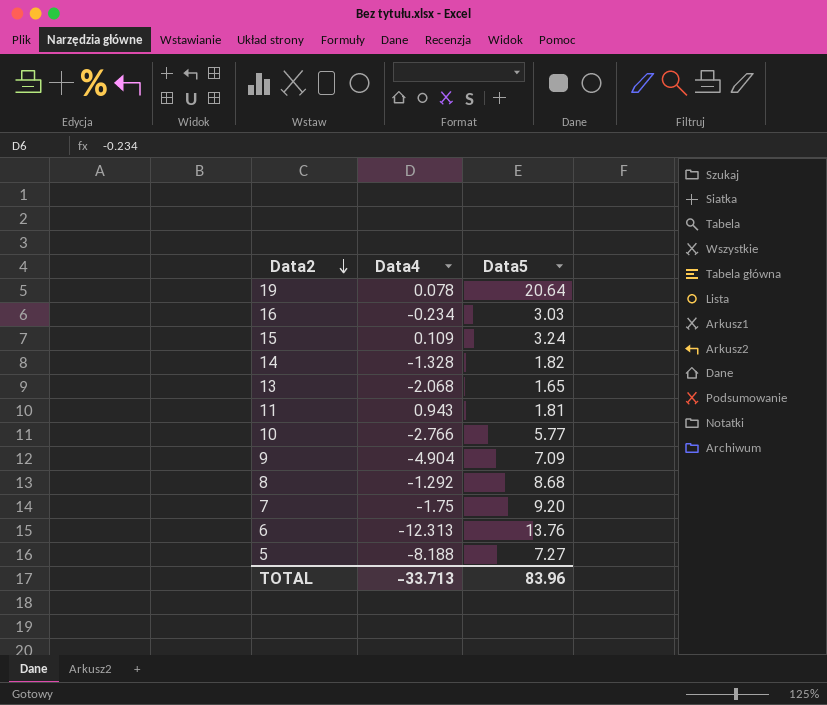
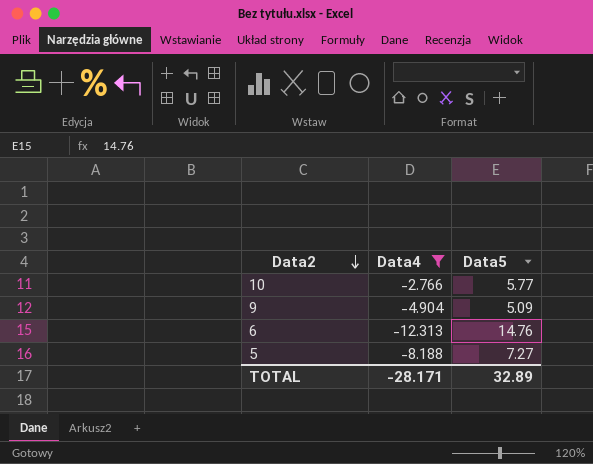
filter: none -> Data4 <= -2.766
9 | Data5: 7.09 -> 5.09
6 | Data5: 13.76 -> 14.76
TOTAL | Data4: -33.713 -> -28.171
TOTAL | Data5: 83.96 -> 32.89

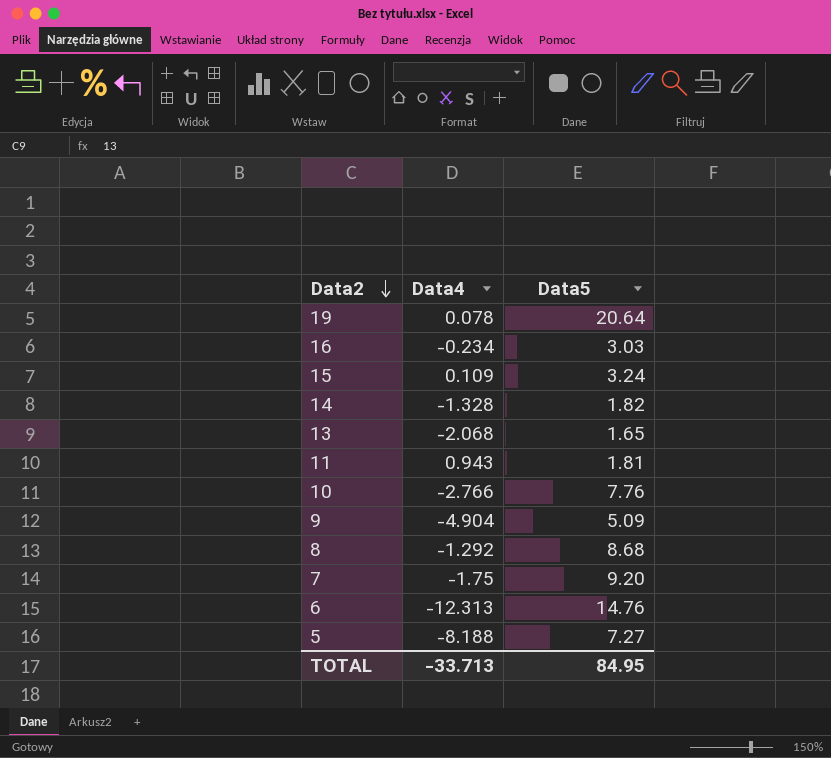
filter: Data4 <= -2.766 -> none
10 | Data5: 5.77 -> 7.76
TOTAL | Data4: -28.171 -> -33.713
TOTAL | Data5: 32.89 -> 84.95

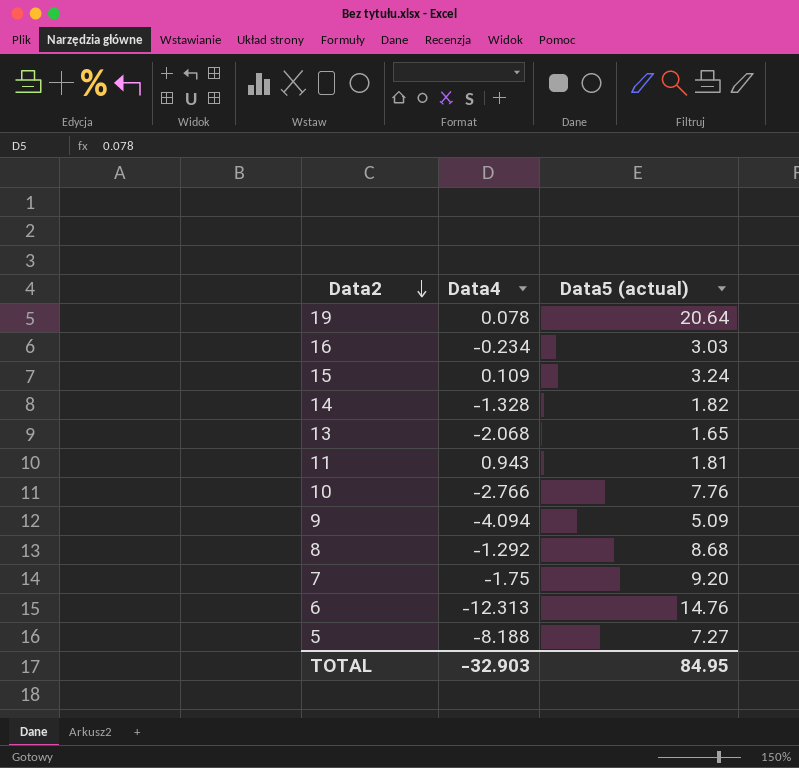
column name: Data5 -> Data5 (actual)
9 | Data4: -4.904 -> -4.094
TOTAL | Data4: -33.713 -> -32.903

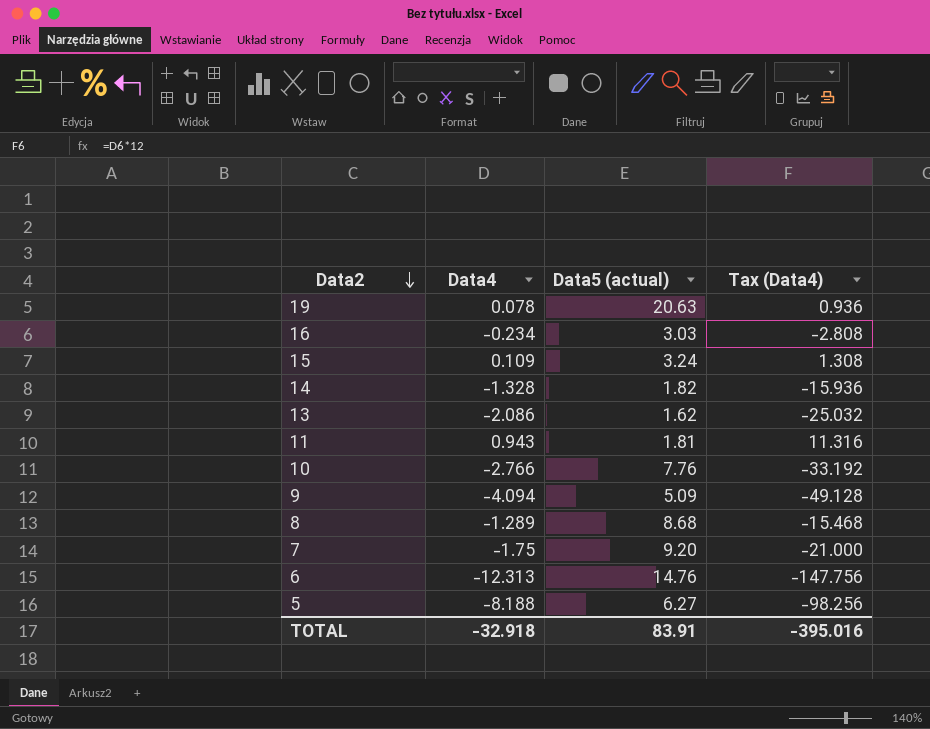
column Tax (Data4) | formula: none -> [Data4] * 12
19 | Data5 (actual): 20.64 -> 20.63
13 | Data4: -2.068 -> -2.086
13 | Data5 (actual): 1.65 -> 1.62
8 | Data4: -1.292 -> -1.289
5 | Data5 (actual): 7.27 -> 6.27
TOTAL | Data4: -32.903 -> -32.918
TOTAL | Data5 (actual): 84.95 -> 83.91

